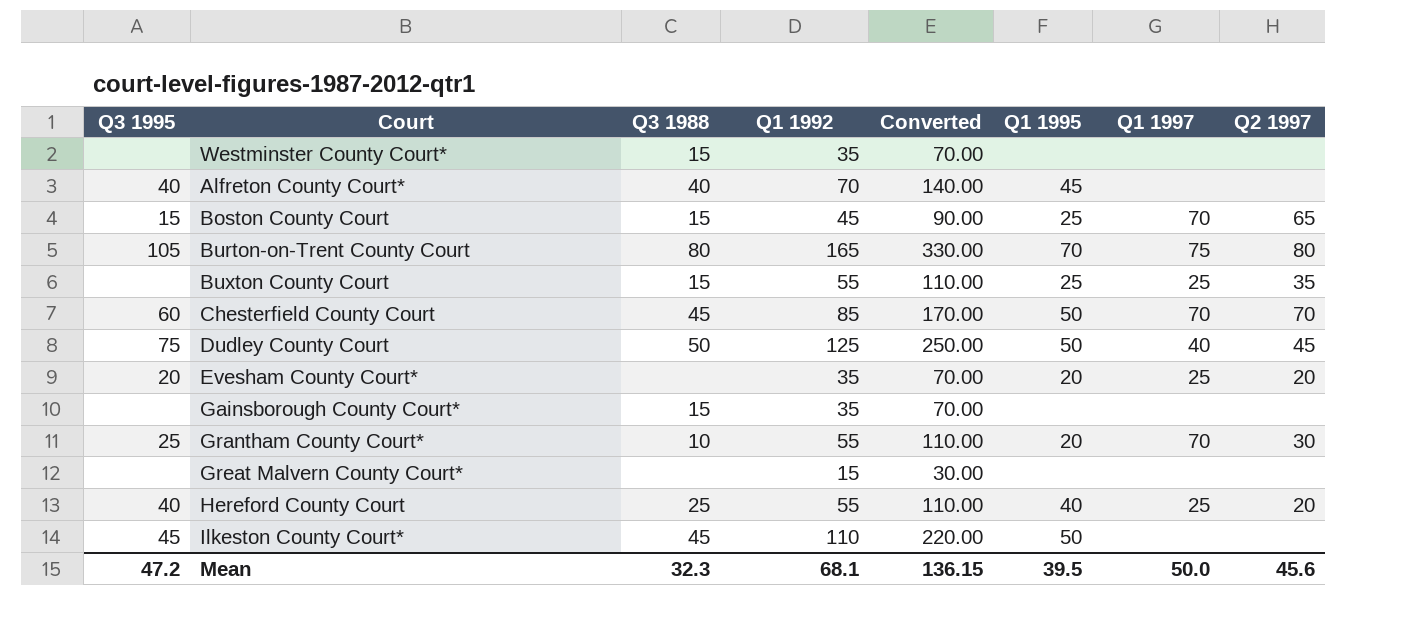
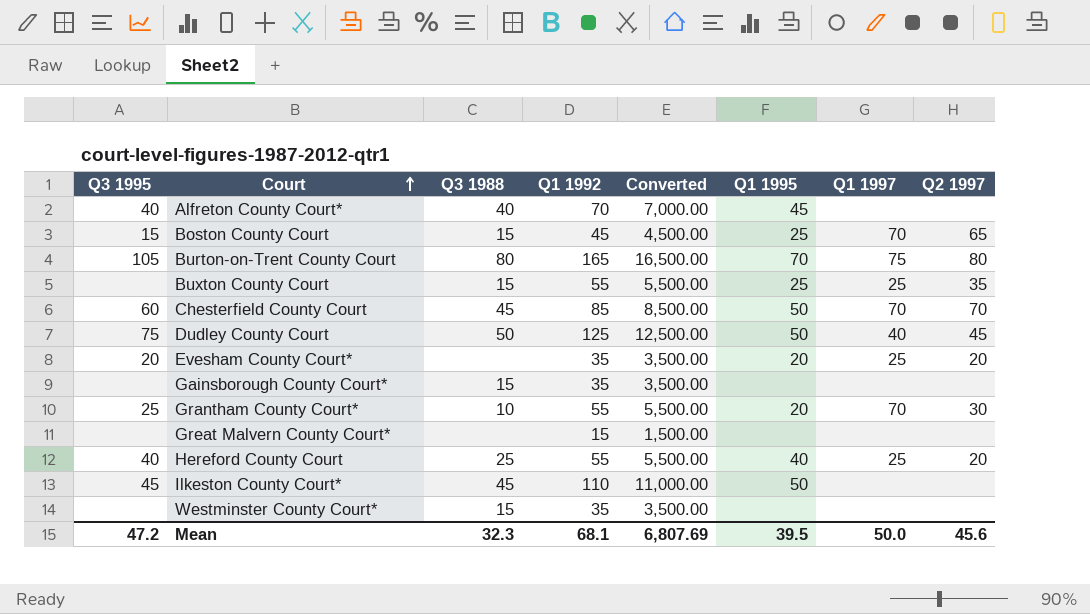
row order: none -> Court ascending
column Converted | formula: [Q1 1992] * 2 -> [Q1 1992] * 100
Mean | Converted: 136.15 -> 6,807.69

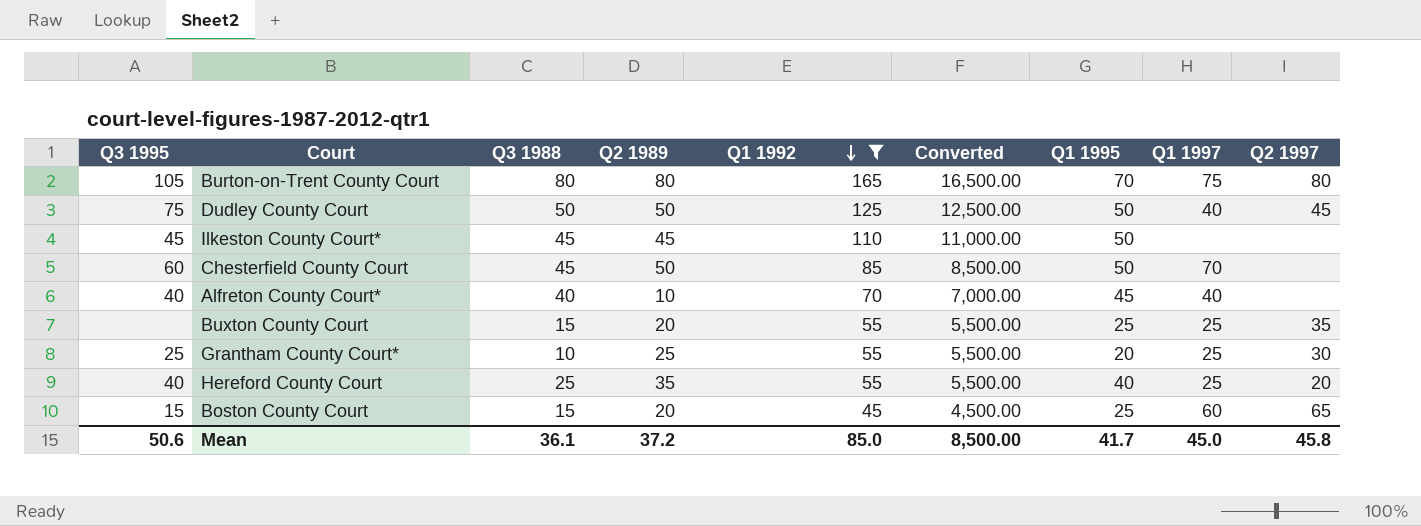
filter: none -> Q1 1992 >= 45
row order: Court ascending -> Q1 1992 descending
column Q2 1989 | position: none -> 4
Chesterfield County Court | Q2 1997: 70 -> none
Alfreton County Court* | Q1 1997: none -> 40
Grantham County Court* | Q1 1997: 70 -> 25
Boston County Court | Q1 1997: 70 -> 60
Mean | Q3 1995: 47.2 -> 50.6
Mean | Q3 1988: 32.3 -> 36.1
Mean | Q1 1992: 68.1 -> 85.0
Mean | Converted: 6,807.69 -> 8,500.00
Mean | Q1 1995: 39.5 -> 41.7
Mean | Q1 1997: 50.0 -> 45.0
Mean | Q2 1997: 45.6 -> 45.8

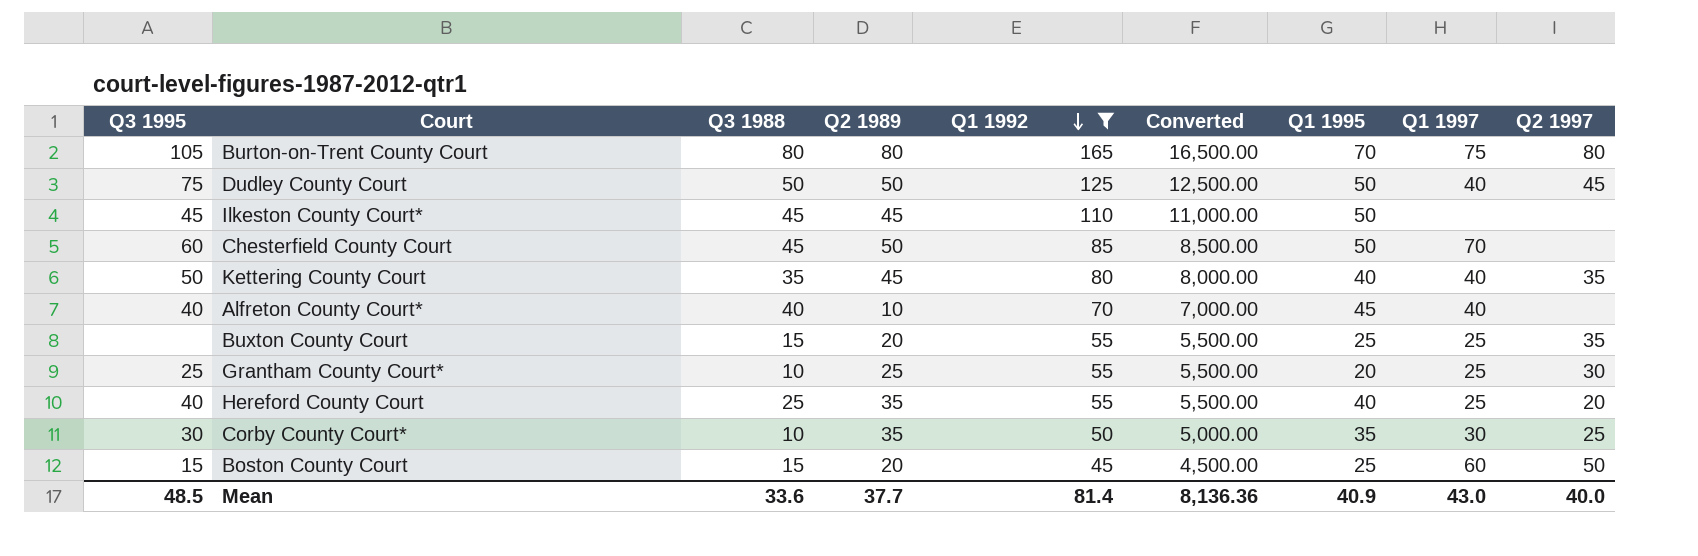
row Kettering County Court: none -> 50 | 35 | 45 | 80 | 8,000.00 | 40 | 40 | 35
row Corby County Court*: none -> 30 | 10 | 35 | 50 | 5,000.00 | 35 | 30 | 25
Boston County Court | Q2 1997: 65 -> 50
Mean | Q3 1995: 50.6 -> 48.5
Mean | Q3 1988: 36.1 -> 33.6
Mean | Q2 1989: 37.2 -> 37.7
Mean | Q1 1992: 85.0 -> 81.4
Mean | Converted: 8,500.00 -> 8,136.36
Mean | Q1 1995: 41.7 -> 40.9
Mean | Q1 1997: 45.0 -> 43.0
Mean | Q2 1997: 45.8 -> 40.0

